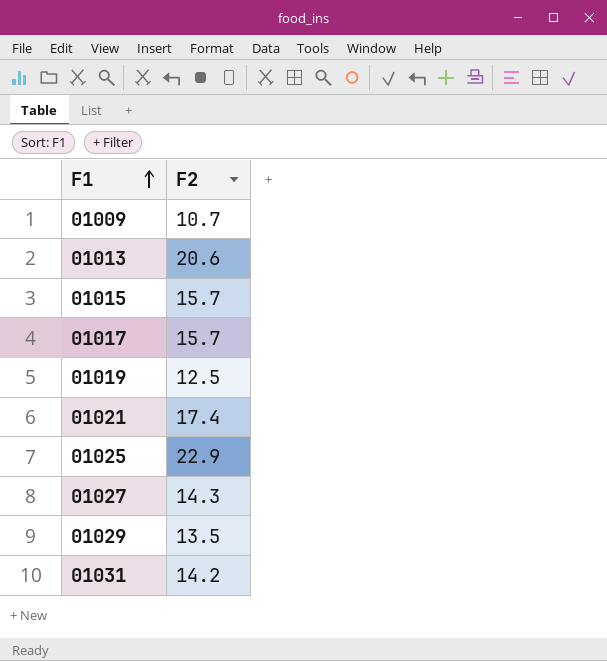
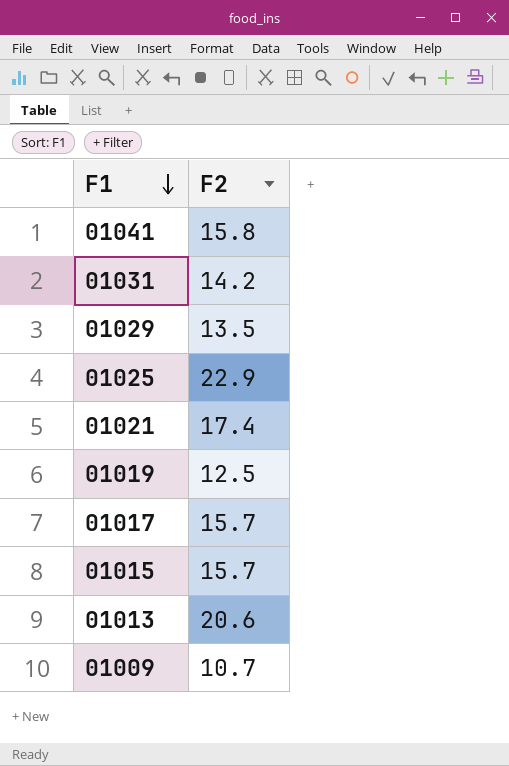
row order: F1 ascending -> F1 descending
row 01027: 14.3 -> none
row 01041: none -> 15.8

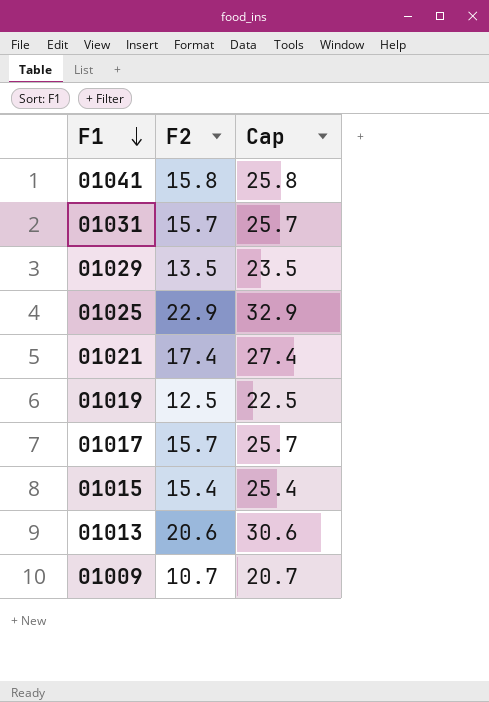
column Cap | formula: none -> [F2] + 10
01031 | F2: 14.2 -> 15.7
01015 | F2: 15.7 -> 15.4

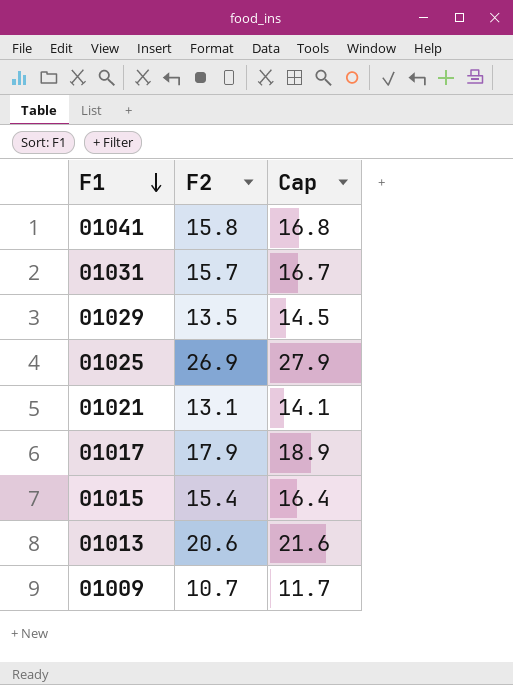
column Cap | formula: [F2] + 10 -> [F2] + 1
row 01019: 12.5 | 22.5 -> none
01025 | F2: 22.9 -> 26.9
01021 | F2: 17.4 -> 13.1
01017 | F2: 15.7 -> 17.9

